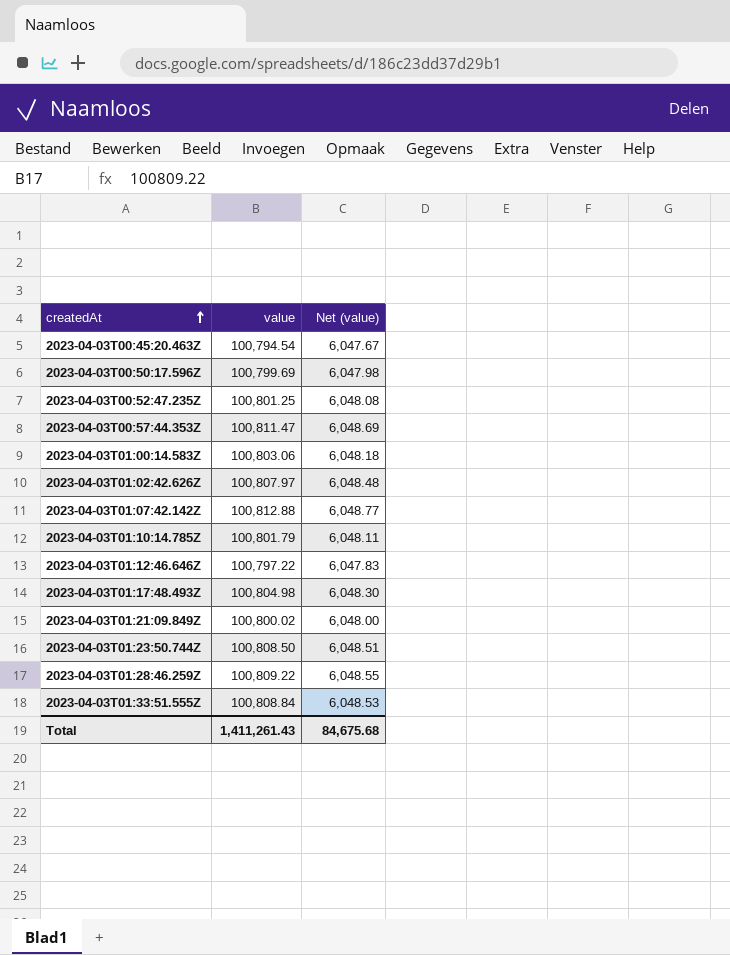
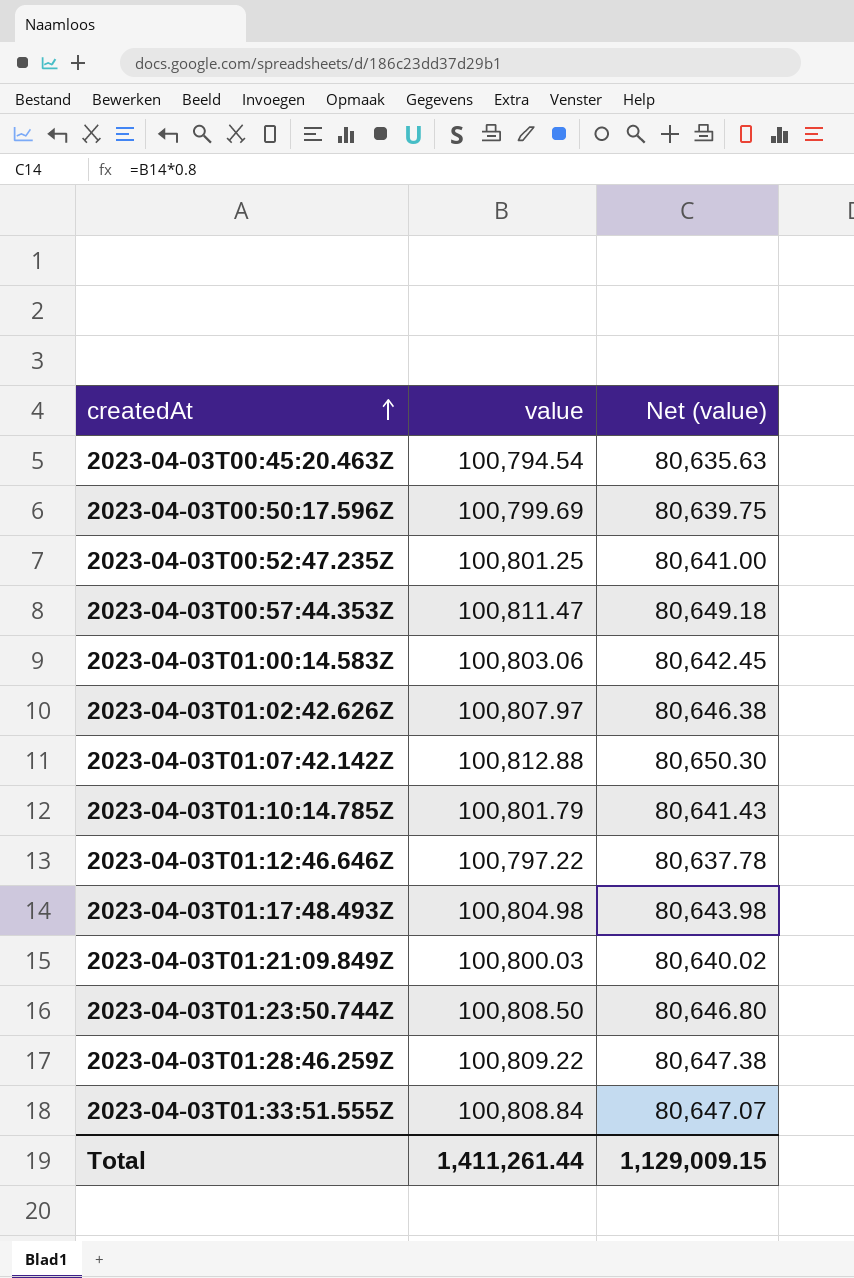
column Net (value) | formula: [value] * 0.06 -> [value] * 0.8
2023-04-03T01:21:09.849Z | value: 100,800.02 -> 100,800.03
Total | value: 1,411,261.43 -> 1,411,261.44
Total | Net (value): 84,675.68 -> 1,129,009.15

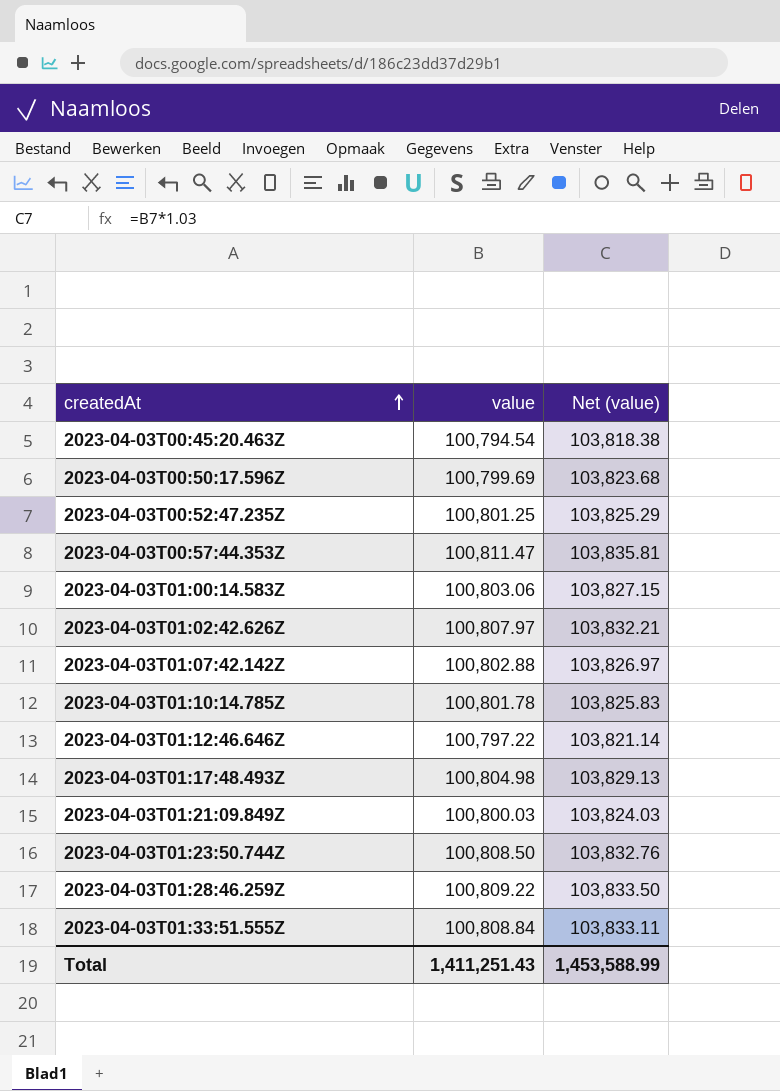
column Net (value) | formula: [value] * 0.8 -> [value] * 1.03
2023-04-03T01:07:42.142Z | value: 100,812.88 -> 100,802.88
2023-04-03T01:10:14.785Z | value: 100,801.79 -> 100,801.78
Total | value: 1,411,261.44 -> 1,411,251.43
Total | Net (value): 1,129,009.15 -> 1,453,588.99

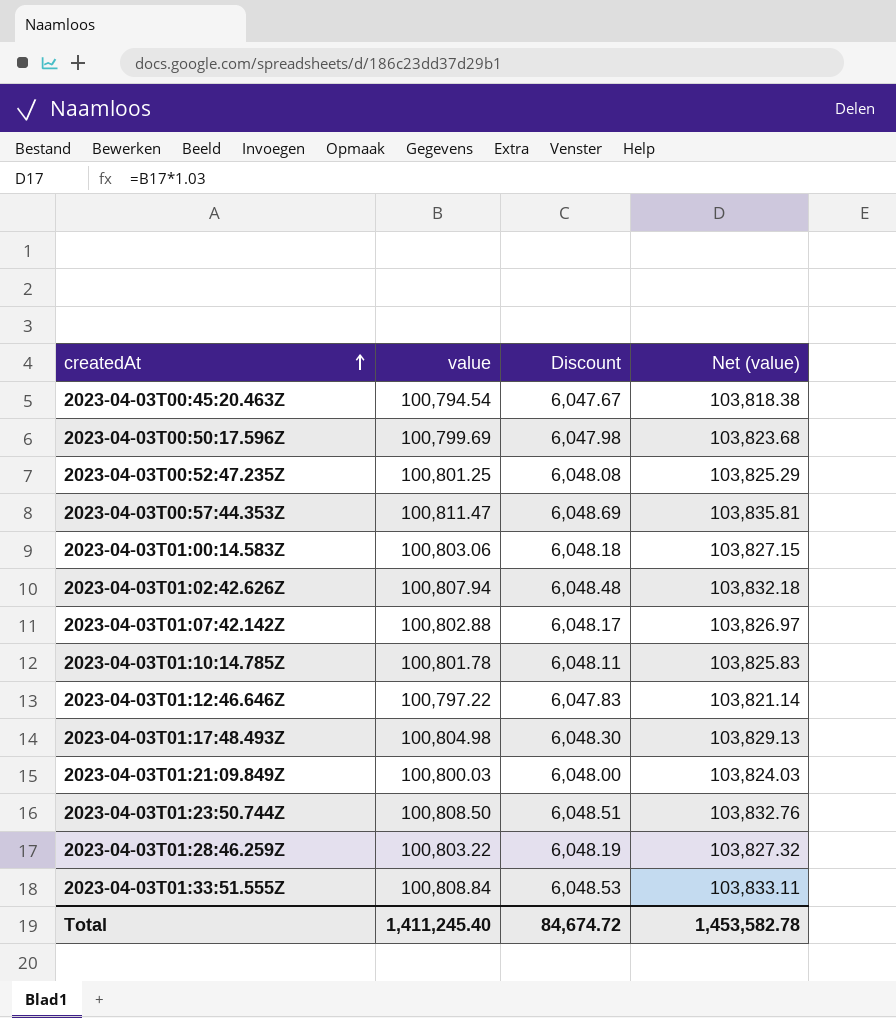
column Discount | formula: none -> [value] * 0.06
2023-04-03T01:02:42.626Z | value: 100,807.97 -> 100,807.94
2023-04-03T01:02:42.626Z | Net (value): 103,832.21 -> 103,832.18
2023-04-03T01:28:46.259Z | value: 100,809.22 -> 100,803.22
2023-04-03T01:28:46.259Z | Net (value): 103,833.50 -> 103,827.32
Total | value: 1,411,251.43 -> 1,411,245.40
Total | Net (value): 1,453,588.99 -> 1,453,582.78

